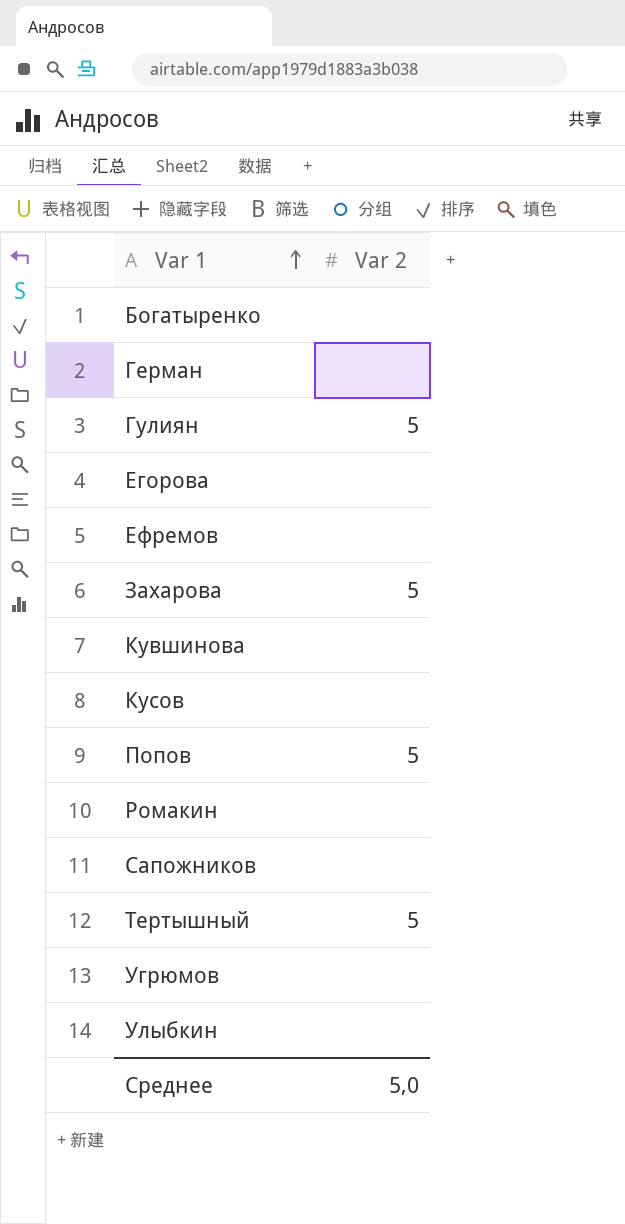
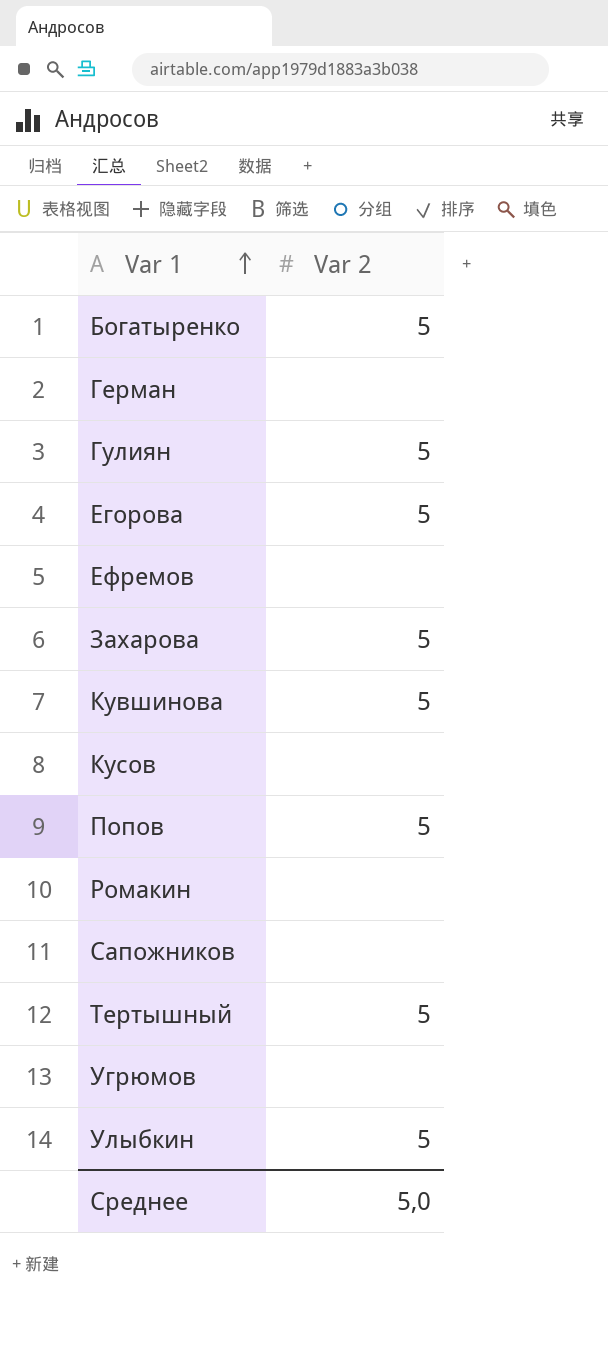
Богатыренко | Var 2: none -> 5
Егорова | Var 2: none -> 5
Кувшинова | Var 2: none -> 5
Улыбкин | Var 2: none -> 5

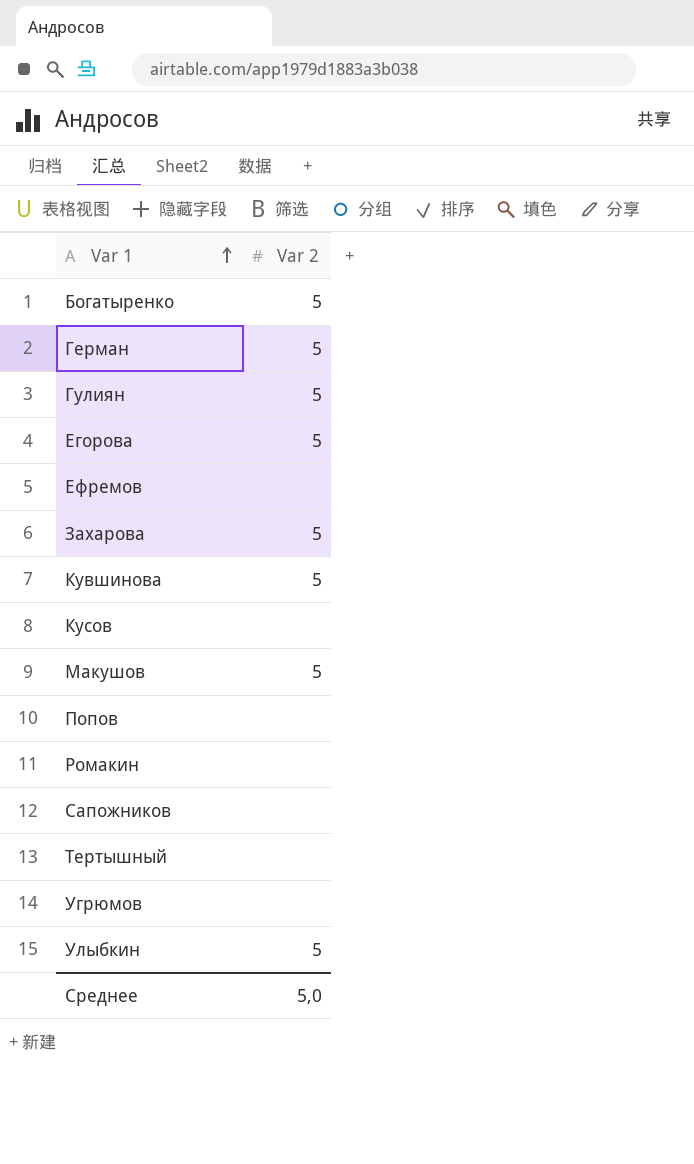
Герман | Var 2: none -> 5
row Макушов: none -> 5
Попов | Var 2: 5 -> none
Тертышный | Var 2: 5 -> none

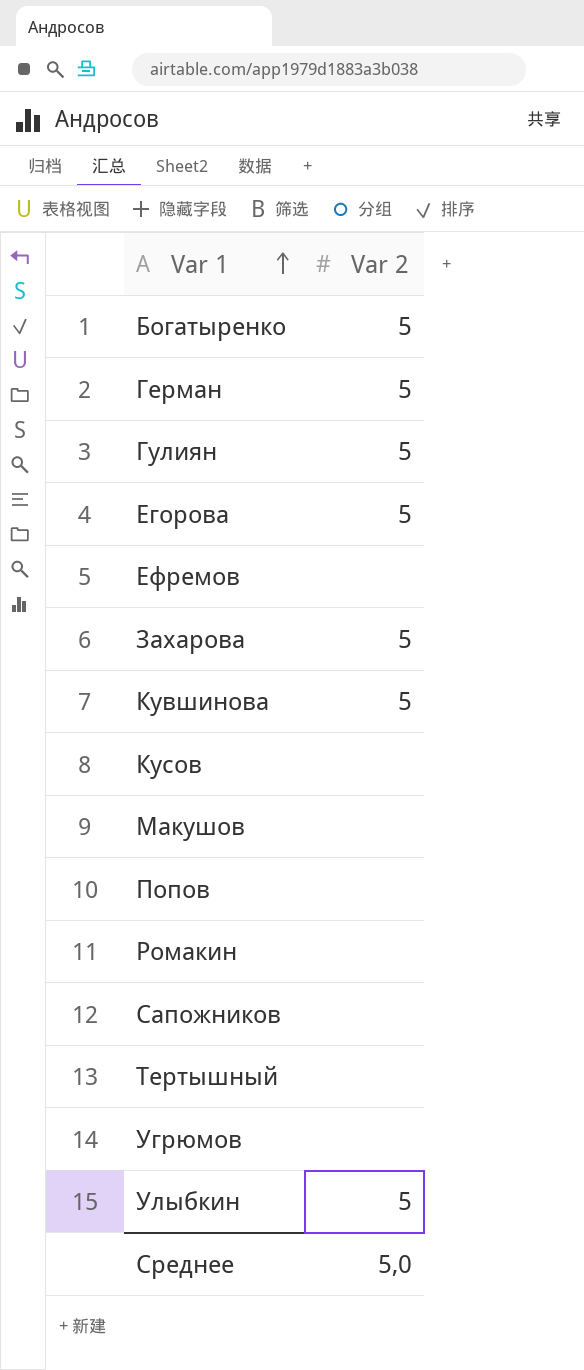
Макушов | Var 2: 5 -> none

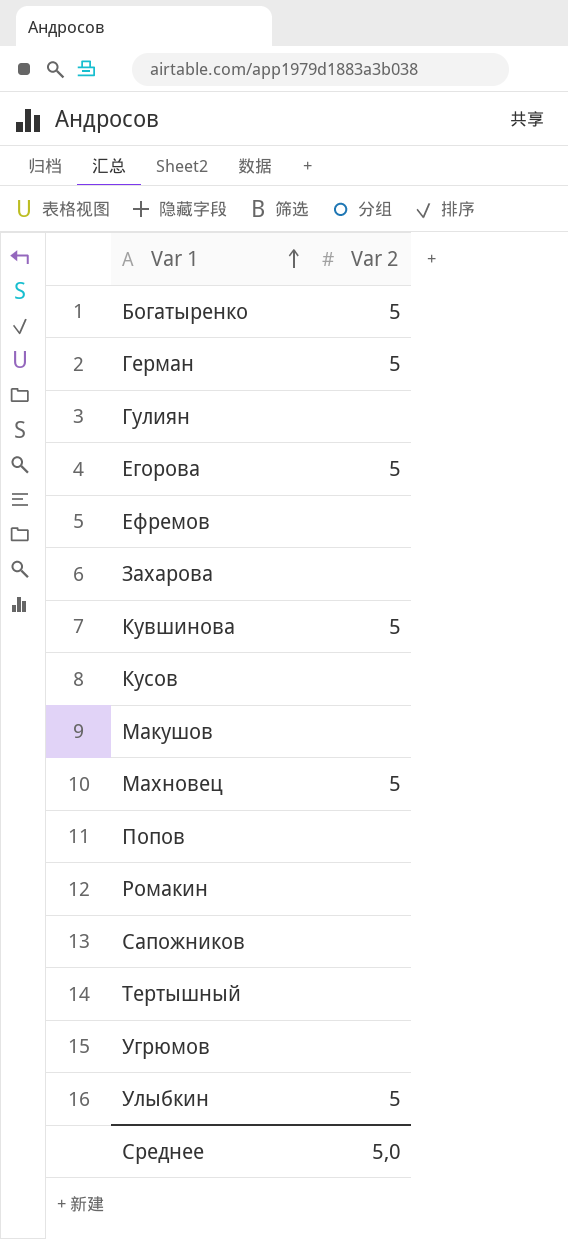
Гулиян | Var 2: 5 -> none
Захарова | Var 2: 5 -> none
row Махновец: none -> 5

